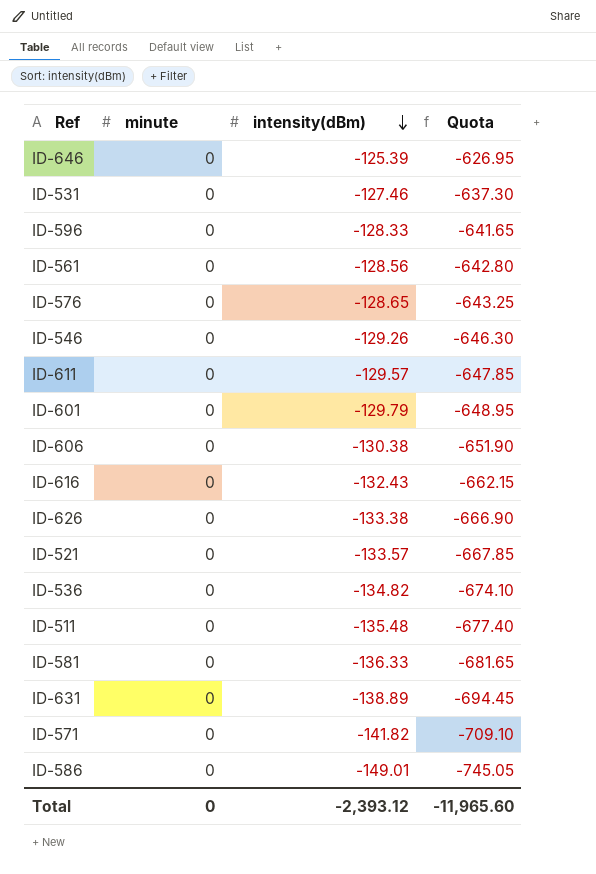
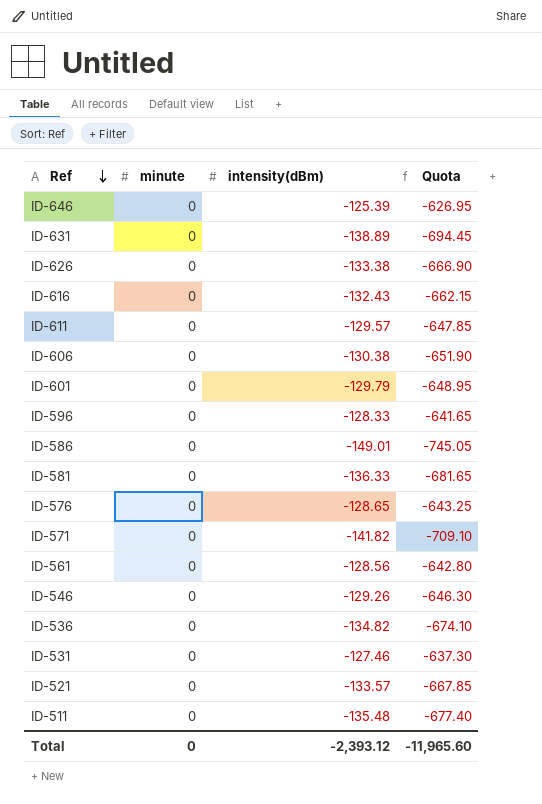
row order: intensity(dBm) descending -> Ref descending

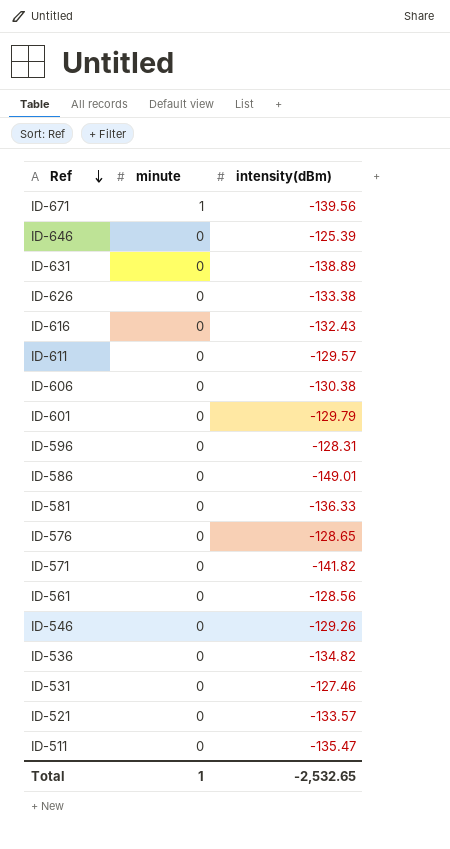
column Quota | formula: [intensity(dBm)] * 5 -> none
row ID-671: none -> 1 | -139.56
ID-596 | intensity(dBm): -128.33 -> -128.31
ID-511 | intensity(dBm): -135.48 -> -135.47
Total | minute: 0 -> 1
Total | intensity(dBm): -2,393.12 -> -2,532.65

